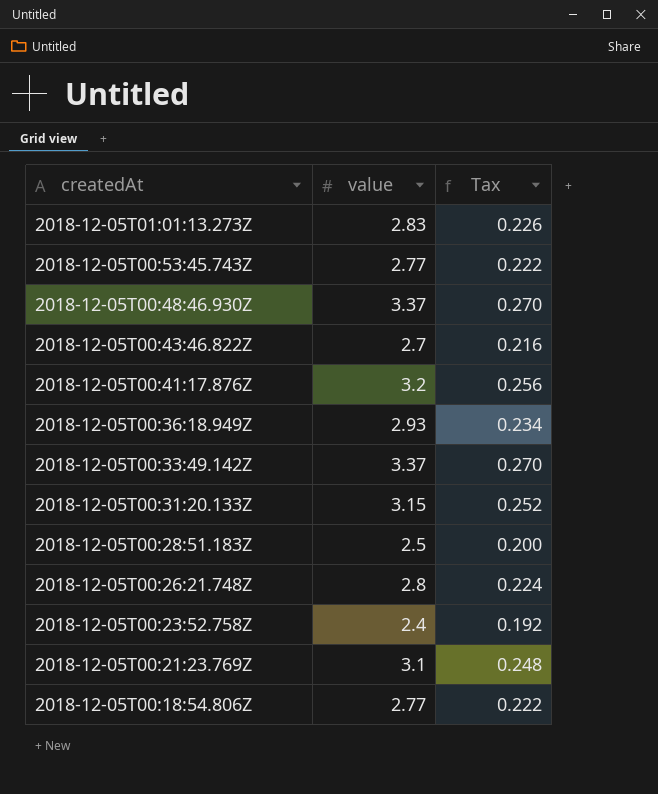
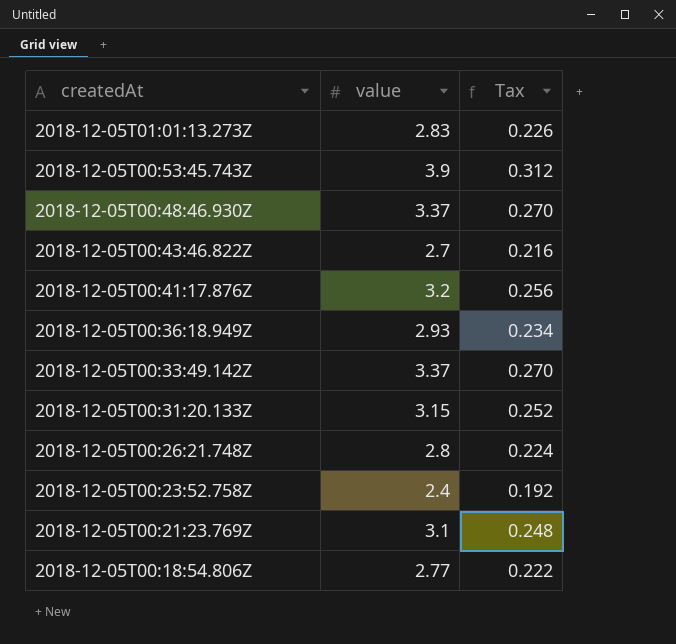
row 2018-12-05T00:28:51.183Z: 2.5 | 0.200 -> none
2018-12-05T00:53:45.743Z | value: 2.77 -> 3.9
2018-12-05T00:53:45.743Z | Tax: 0.222 -> 0.312

